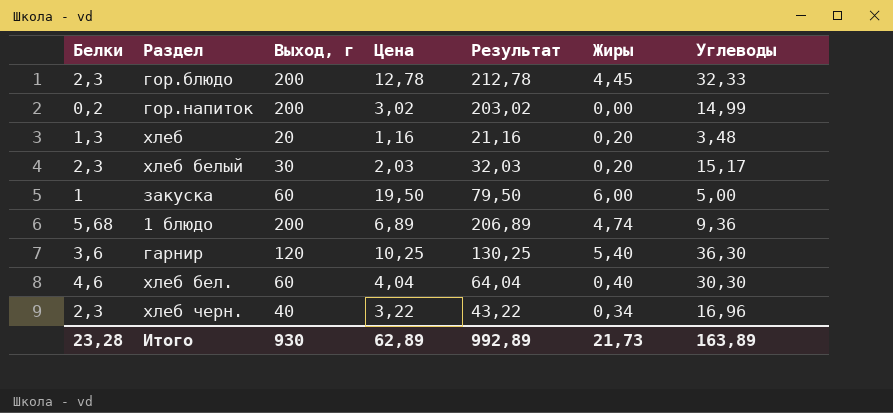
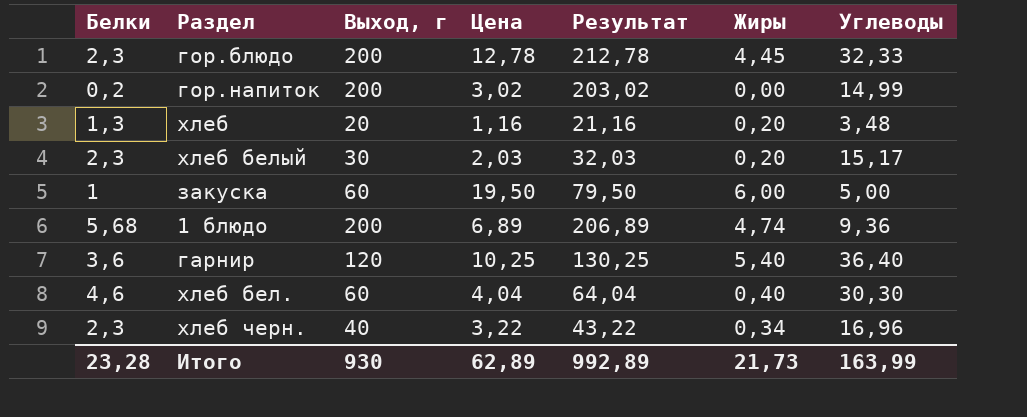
гарнир | Углеводы: 36,30 -> 36,40
Итого | Углеводы: 163,89 -> 163,99

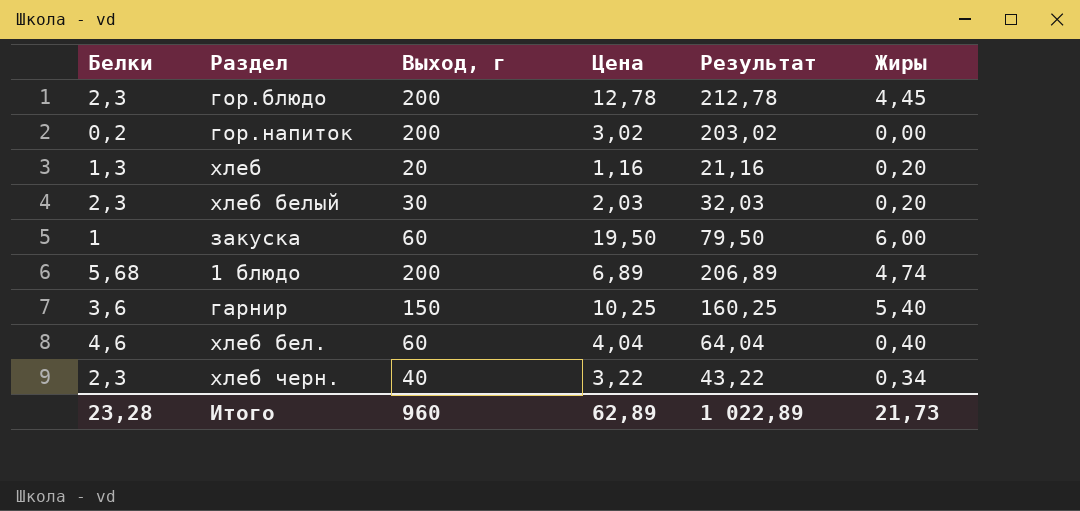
column Углеводы | position: 7 -> none
гарнир | Выход, г: 120 -> 150
гарнир | Результат: 130,25 -> 160,25
Итого | Выход, г: 930 -> 960
Итого | Результат: 992,89 -> 1 022,89

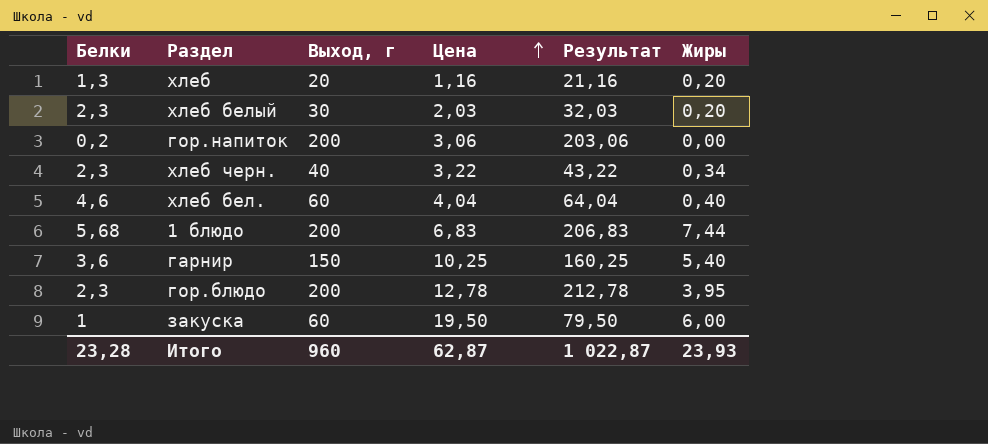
row order: none -> Цена ascending
гор.напиток | Цена: 3,02 -> 3,06
гор.напиток | Результат: 203,02 -> 203,06
1 блюдо | Цена: 6,89 -> 6,83
1 блюдо | Результат: 206,89 -> 206,83
1 блюдо | Жиры: 4,74 -> 7,44
гор.блюдо | Жиры: 4,45 -> 3,95
Итого | Цена: 62,89 -> 62,87
Итого | Результат: 1 022,89 -> 1 022,87
Итого | Жиры: 21,73 -> 23,93

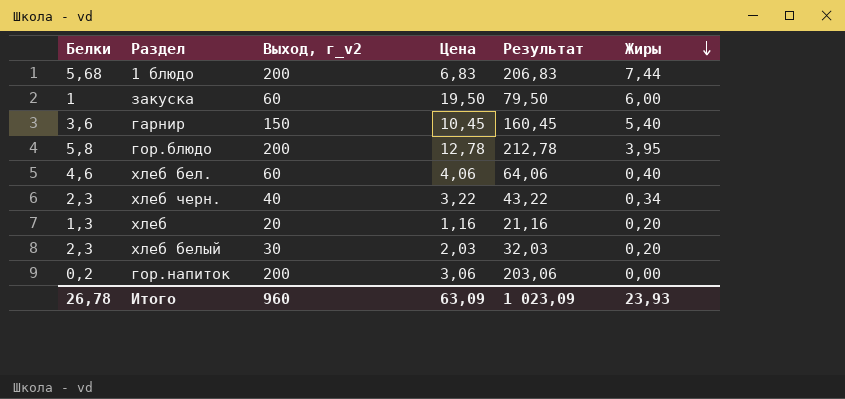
row order: Цена ascending -> Жиры descending
column name: Выход, г -> Выход, г_v2
гарнир | Цена: 10,25 -> 10,45
гарнир | Результат: 160,25 -> 160,45
гор.блюдо | Белки: 2,3 -> 5,8
хлеб бел. | Цена: 4,04 -> 4,06
хлеб бел. | Результат: 64,04 -> 64,06
Итого | Белки: 23,28 -> 26,78
Итого | Цена: 62,87 -> 63,09
Итого | Результат: 1 022,87 -> 1 023,09

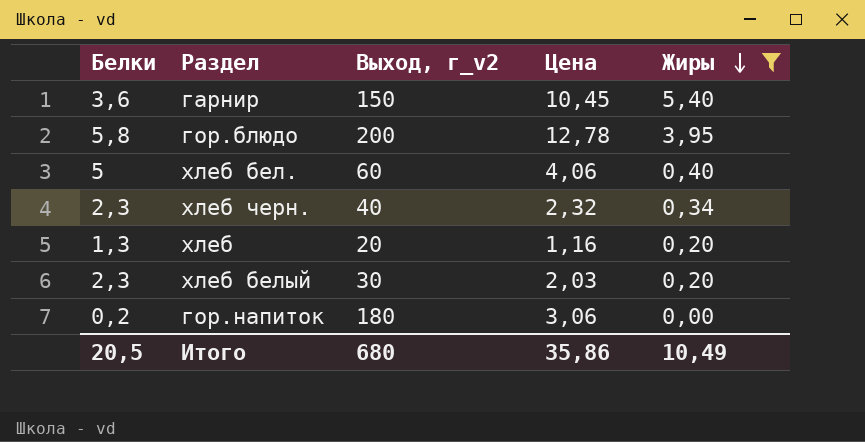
filter: none -> Жиры <= 5,40
column Результат | formula: [Выход, г_v2] + [Цена] -> none
хлеб бел. | Белки: 4,6 -> 5
хлеб черн. | Цена: 3,22 -> 2,32
гор.напиток | Выход, г_v2: 200 -> 180
Итого | Белки: 26,78 -> 20,5
Итого | Выход, г_v2: 960 -> 680
Итого | Цена: 63,09 -> 35,86
Итого | Жиры: 23,93 -> 10,49

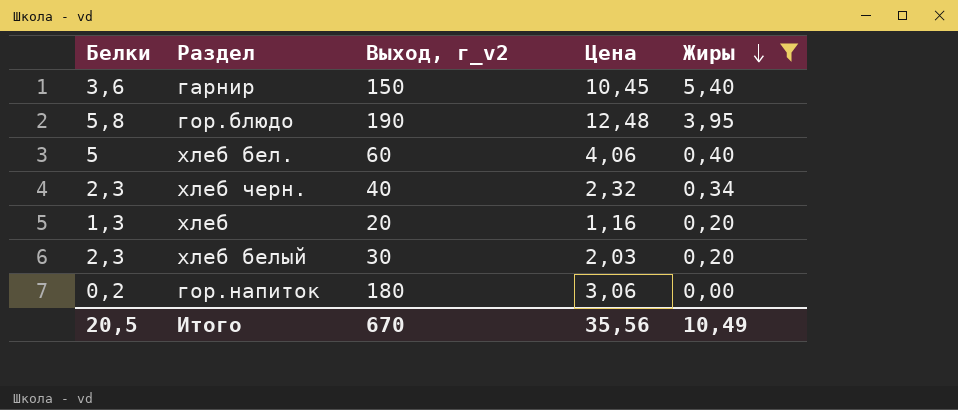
гор.блюдо | Выход, г_v2: 200 -> 190
гор.блюдо | Цена: 12,78 -> 12,48
Итого | Выход, г_v2: 680 -> 670
Итого | Цена: 35,86 -> 35,56

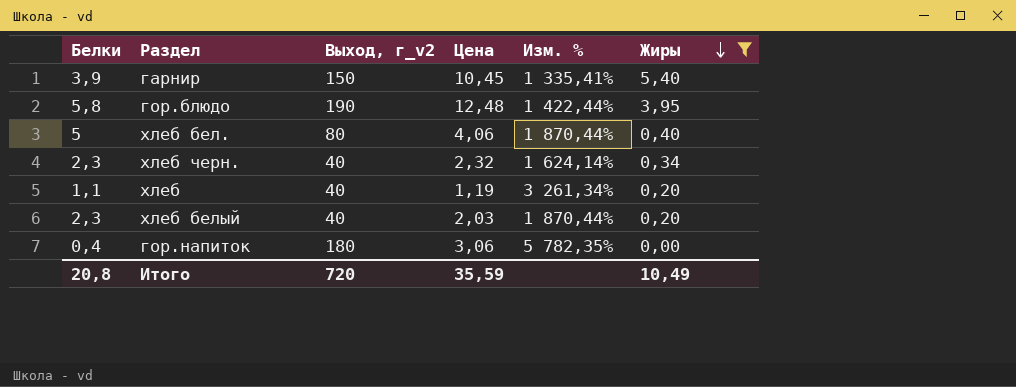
column Изм. % | formula: none -> ([Выход, г_v2] - [Цена]) / [Цена]
гарнир | Белки: 3,6 -> 3,9
хлеб бел. | Выход, г_v2: 60 -> 80
хлеб | Белки: 1,3 -> 1,1
хлеб | Выход, г_v2: 20 -> 40
хлеб | Цена: 1,16 -> 1,19
хлеб белый | Выход, г_v2: 30 -> 40
гор.напиток | Белки: 0,2 -> 0,4
Итого | Белки: 20,5 -> 20,8
Итого | Выход, г_v2: 670 -> 720
Итого | Цена: 35,56 -> 35,59

